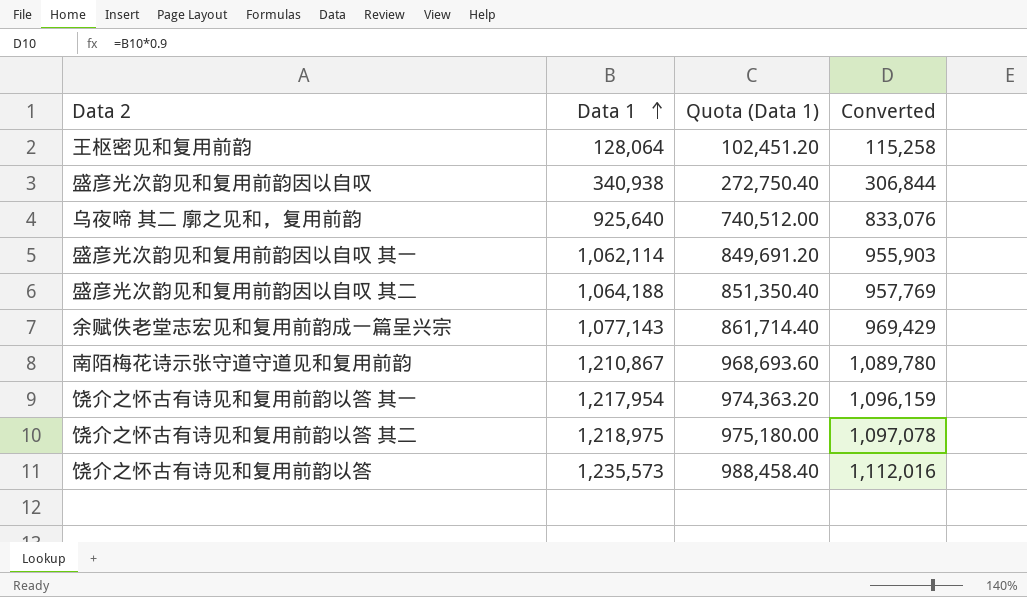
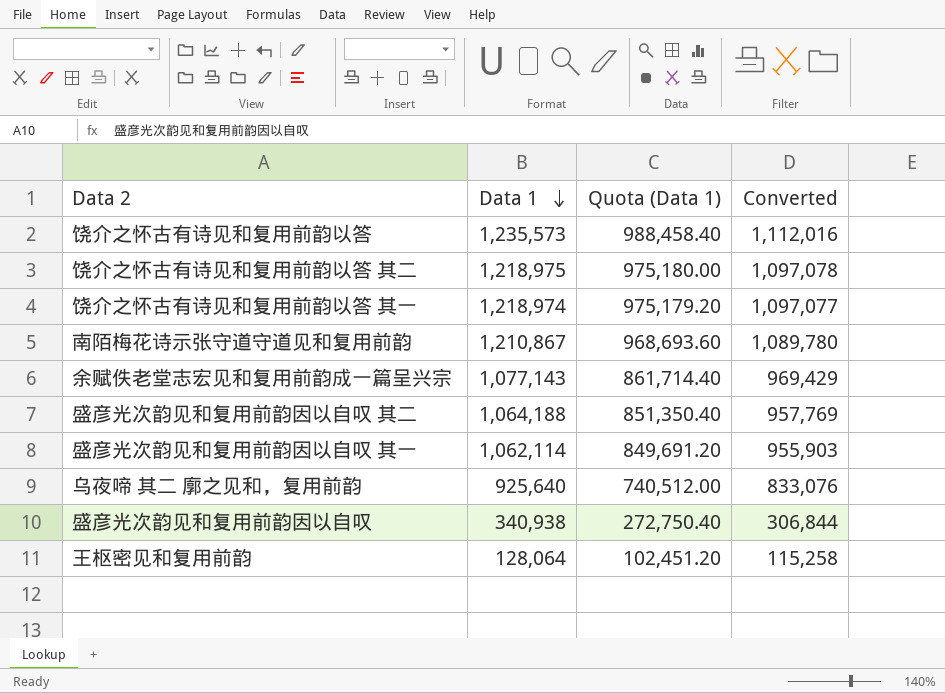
row order: Data 1 ascending -> Data 1 descending
饶介之怀古有诗见和复用前韵以答 其一 | Data 1: 1,217,954 -> 1,218,974
饶介之怀古有诗见和复用前韵以答 其一 | Quota (Data 1): 974,363.20 -> 975,179.20
饶介之怀古有诗见和复用前韵以答 其一 | Converted: 1,096,159 -> 1,097,077

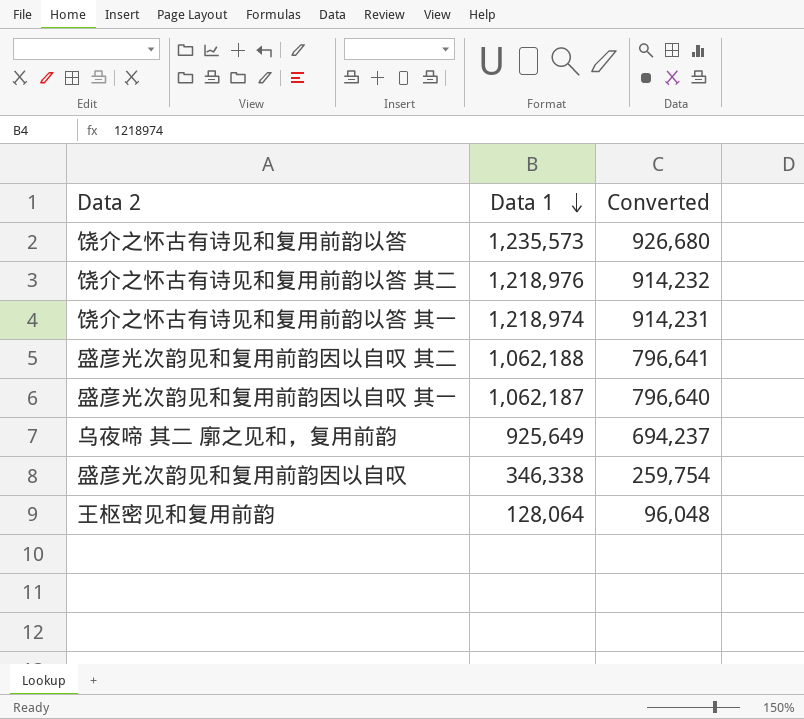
column Quota (Data 1) | formula: [Data 1] * 0.8 -> none
column Converted | formula: [Data 1] * 0.9 -> [Data 1] * 0.75
row 南陌梅花诗示张守道守道见和复用前韵: 1,210,867 | 968,693.60 | 1,089,780 -> none
row 余赋佚老堂志宏见和复用前韵成一篇呈兴宗: 1,077,143 | 861,714.40 | 969,429 -> none
饶介之怀古有诗见和复用前韵以答 其二 | Data 1: 1,218,975 -> 1,218,976
盛彦光次韵见和复用前韵因以自叹 其二 | Data 1: 1,064,188 -> 1,062,188
盛彦光次韵见和复用前韵因以自叹 其一 | Data 1: 1,062,114 -> 1,062,187
乌夜啼 其二 廓之见和，复用前韵 | Data 1: 925,640 -> 925,649
盛彦光次韵见和复用前韵因以自叹 | Data 1: 340,938 -> 346,338

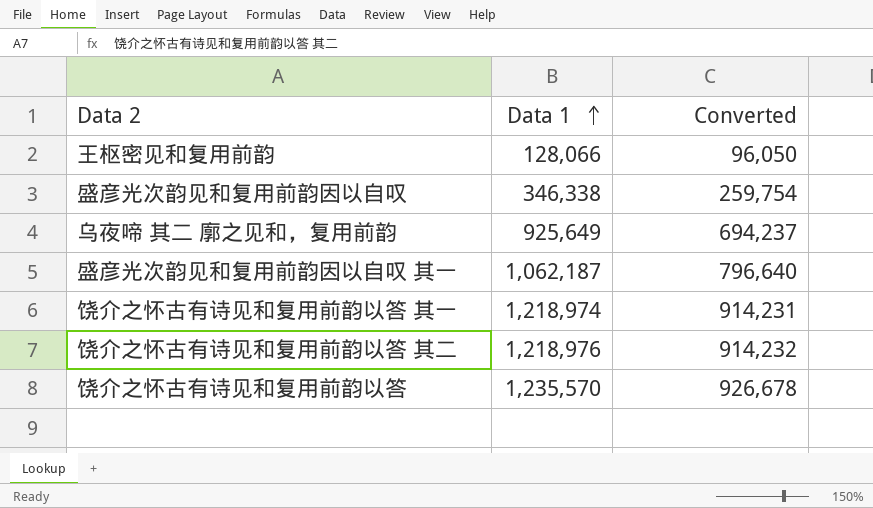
row order: Data 1 descending -> Data 1 ascending
row 盛彦光次韵见和复用前韵因以自叹 其二: 1,062,188 | 796,641 -> none
王枢密见和复用前韵 | Data 1: 128,064 -> 128,066
王枢密见和复用前韵 | Converted: 96,048 -> 96,050
饶介之怀古有诗见和复用前韵以答 | Data 1: 1,235,573 -> 1,235,570
饶介之怀古有诗见和复用前韵以答 | Converted: 926,680 -> 926,678

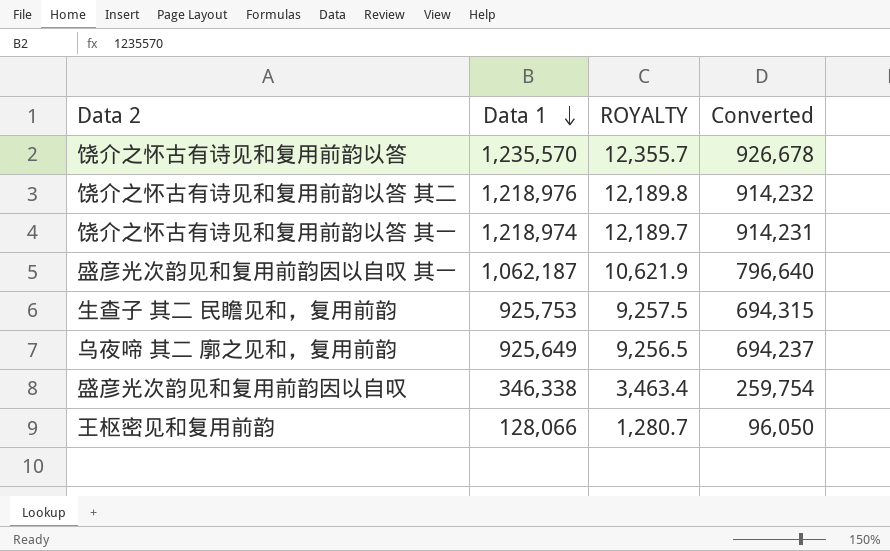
row order: Data 1 ascending -> Data 1 descending
column ROYALTY | formula: none -> [Data 1] * 0.01
row 生查子 其二 民瞻见和，复用前韵: none -> 925,753 | 9,257.5 | 694,315

